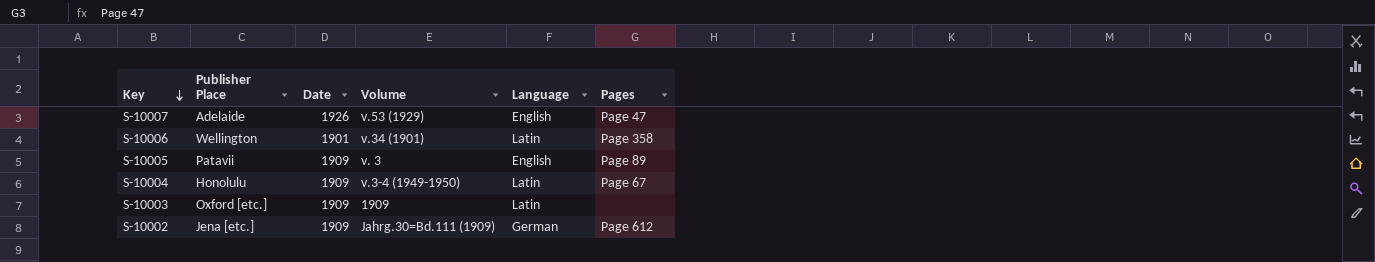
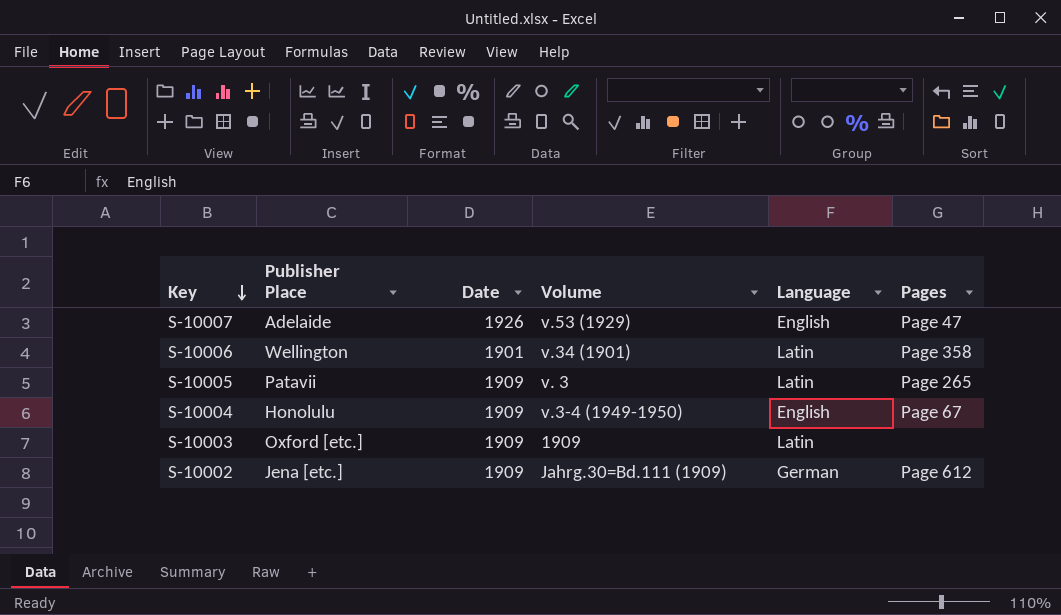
S-10005 | Language: English -> Latin
S-10005 | Pages: Page 89 -> Page 265
S-10004 | Language: Latin -> English

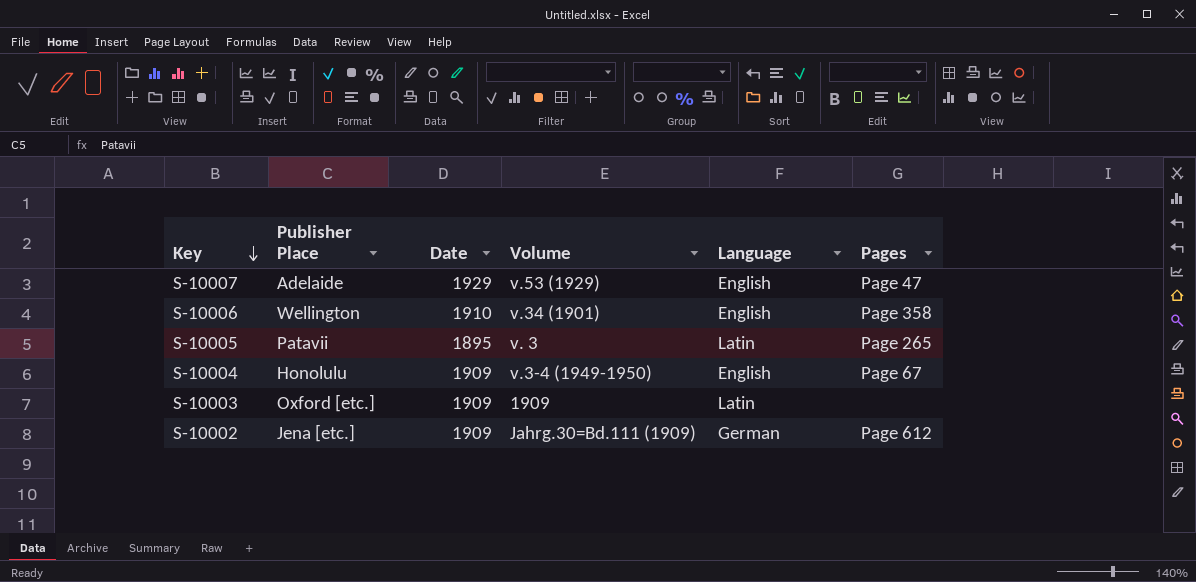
S-10007 | Date: 1926 -> 1929
S-10006 | Date: 1901 -> 1910
S-10006 | Language: Latin -> English
S-10005 | Date: 1909 -> 1895

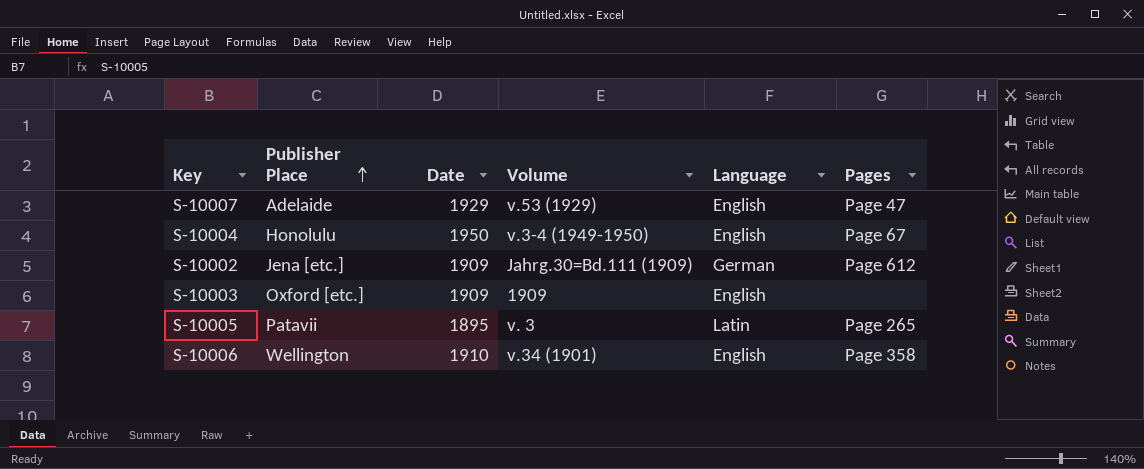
row order: Key descending -> Publisher Place ascending
S-10004 | Date: 1909 -> 1950
S-10003 | Language: Latin -> English

